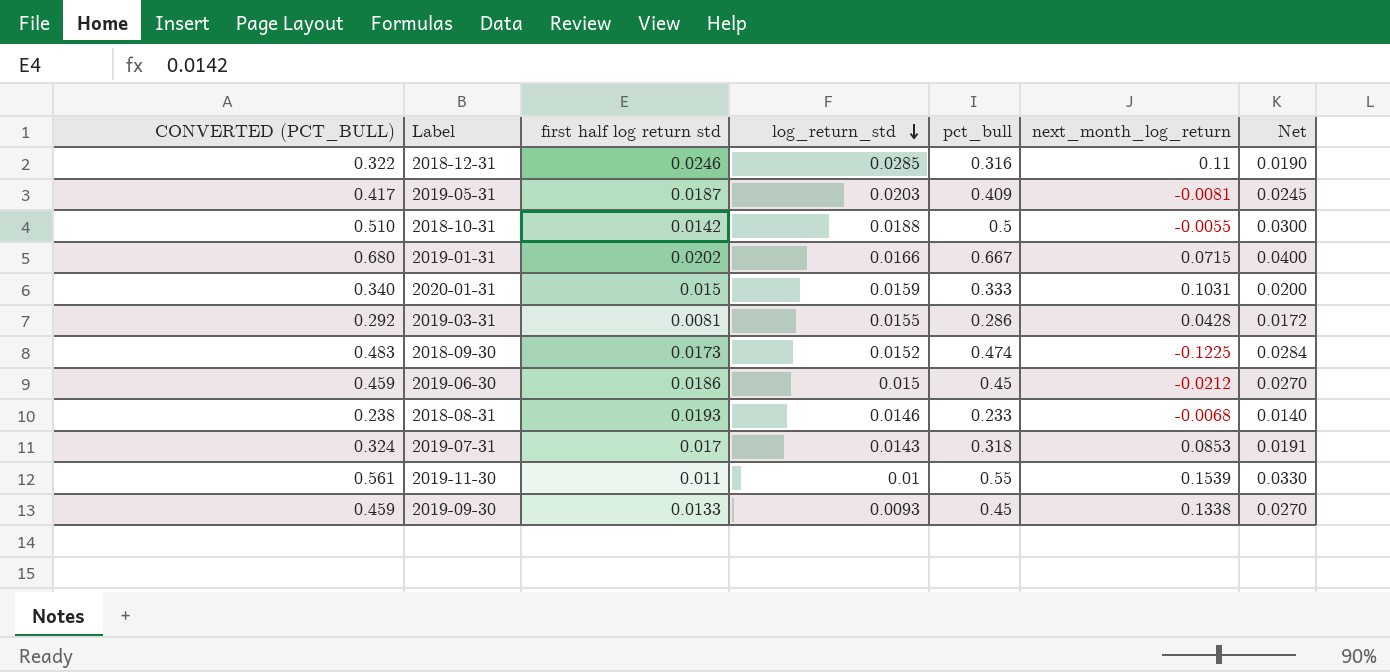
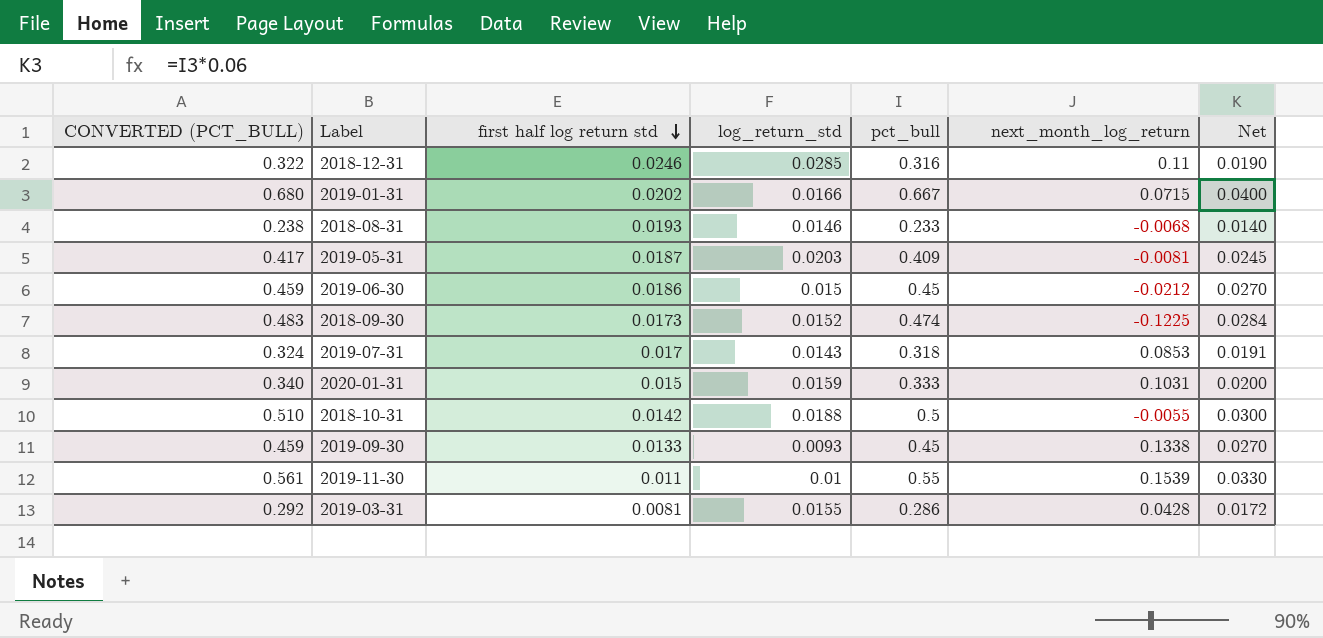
row order: log_return_std descending -> first half log return std descending

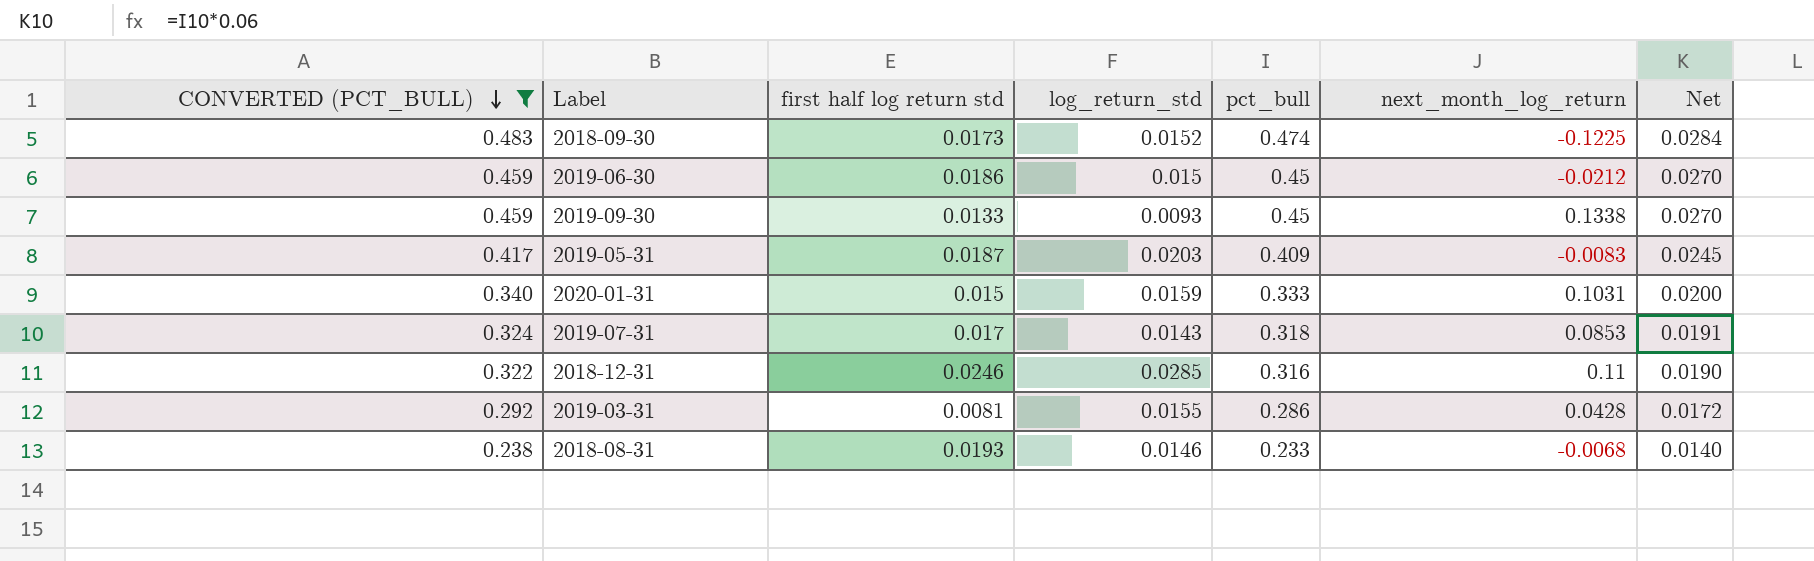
filter: none -> CONVERTED (PCT_BULL) <= 0.483
row order: first half log return std descending -> CONVERTED (PCT_BULL) descending
2019-05-31 | next_month_log_return: -0.0081 -> -0.0083

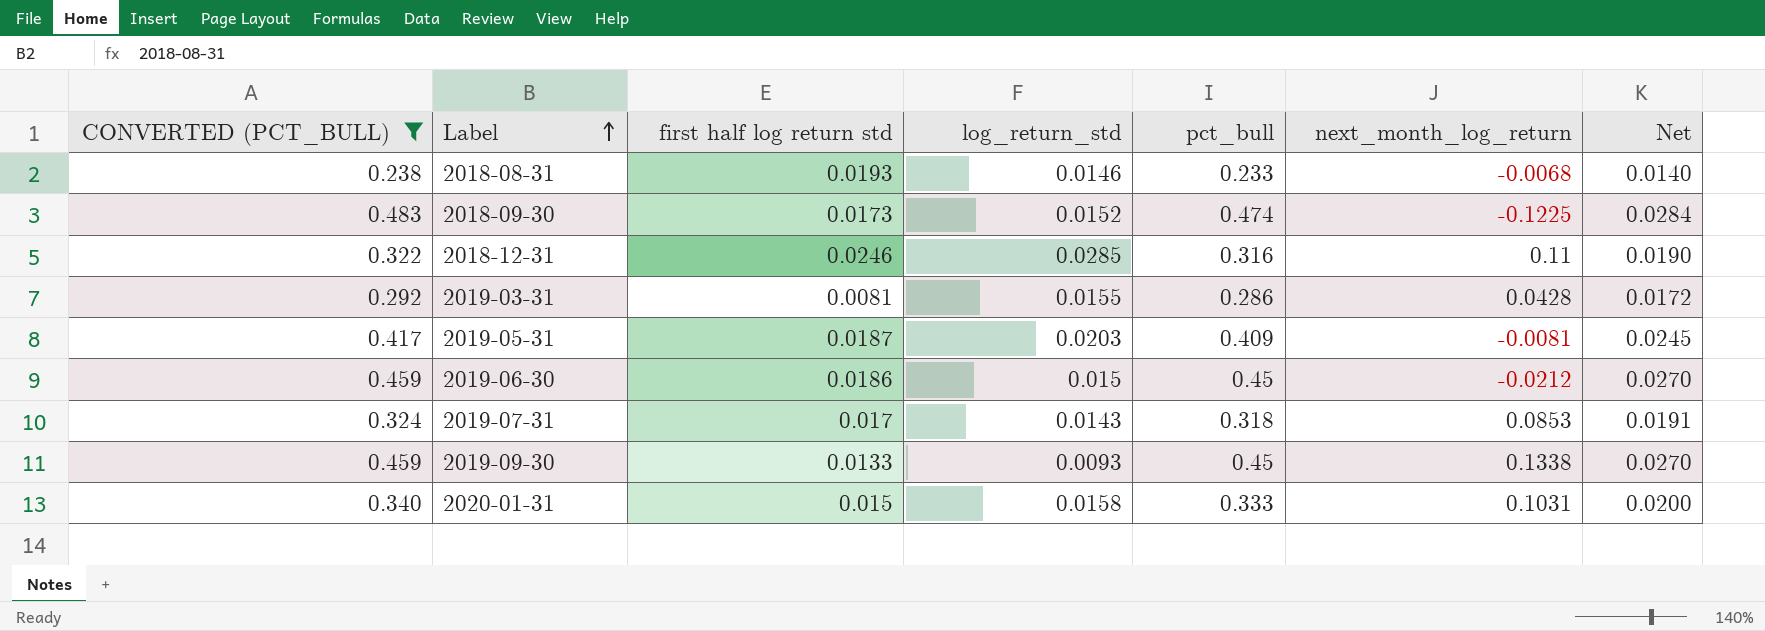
row order: CONVERTED (PCT_BULL) descending -> Label ascending
2019-05-31 | next_month_log_return: -0.0083 -> -0.0081
2020-01-31 | log_return_std: 0.0159 -> 0.0158

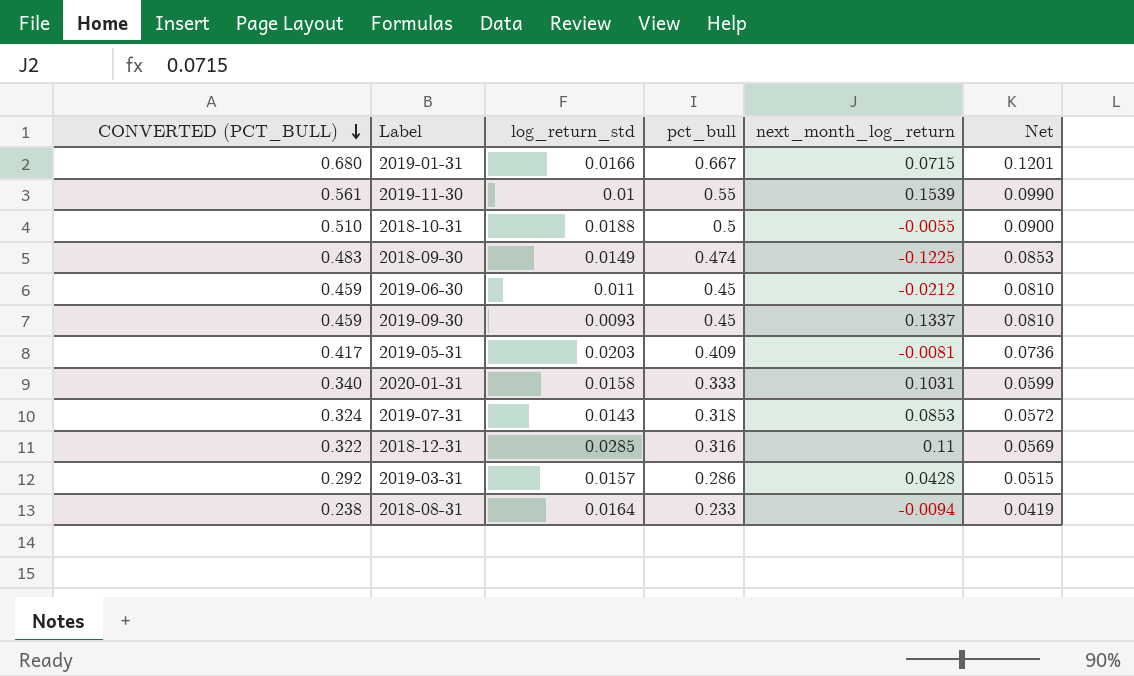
filter: CONVERTED (PCT_BULL) <= 0.483 -> none
row order: Label ascending -> CONVERTED (PCT_BULL) descending
column first half log return std | position: 3 -> none
column Net | formula: [pct_bull] * 0.06 -> [pct_bull] * 0.18
2018-09-30 | log_return_std: 0.0152 -> 0.0149
2019-06-30 | log_return_std: 0.015 -> 0.011
2019-09-30 | next_month_log_return: 0.1338 -> 0.1337
2019-03-31 | log_return_std: 0.0155 -> 0.0157
2018-08-31 | log_return_std: 0.0146 -> 0.0164
2018-08-31 | next_month_log_return: -0.0068 -> -0.0094

